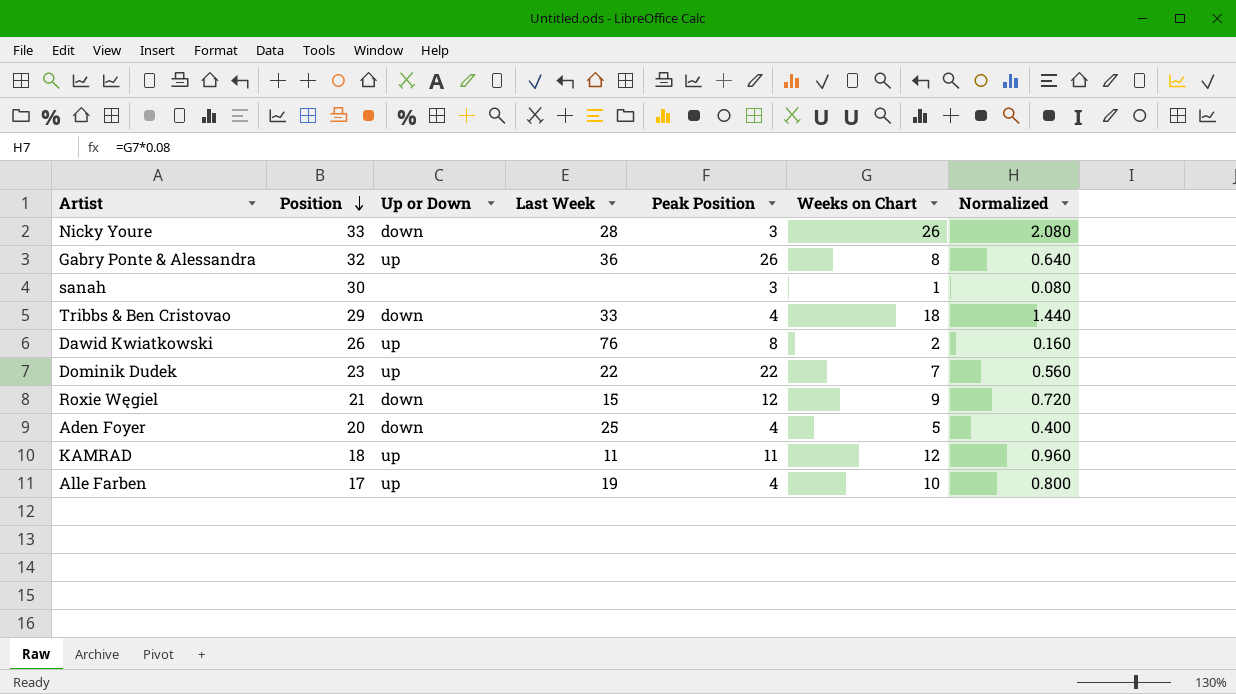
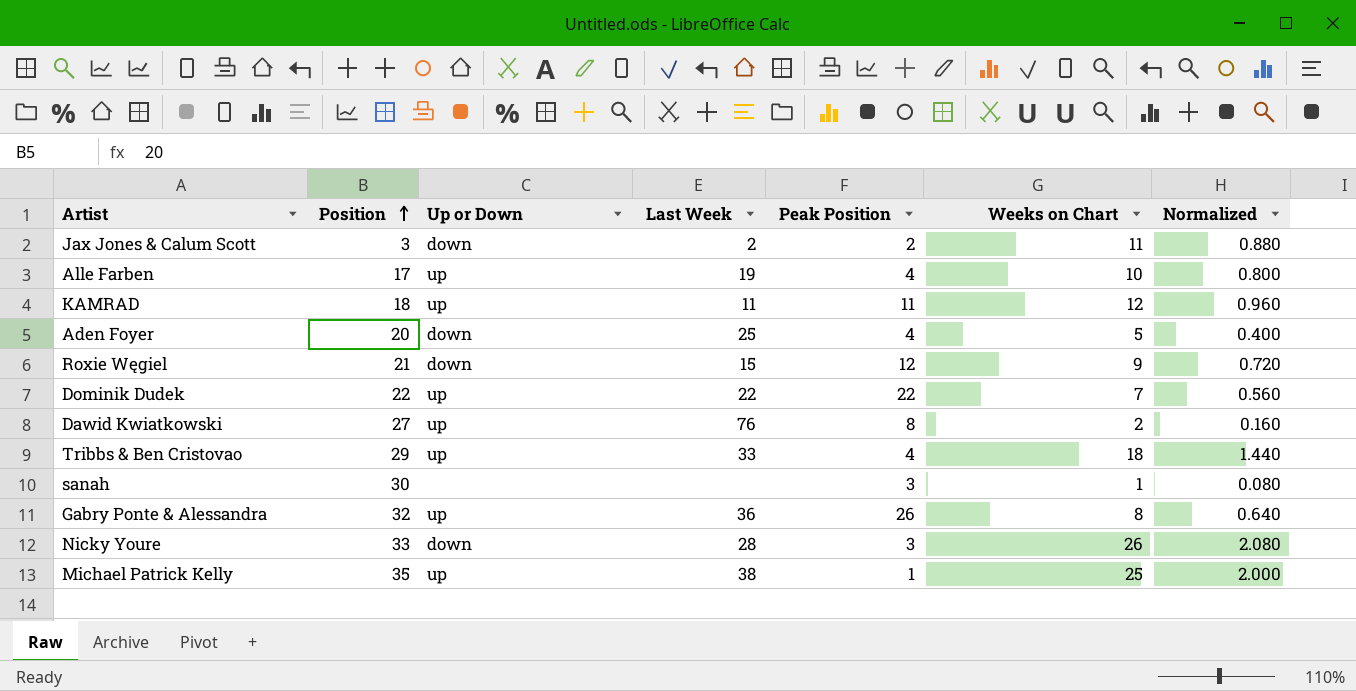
row order: Position descending -> Position ascending
row Jax Jones & Calum Scott: none -> 3 | down | 2 | 2 | 11 | 0.880
Dominik Dudek | Position: 23 -> 22
Dawid Kwiatkowski | Position: 26 -> 27
Tribbs & Ben Cristovao | Up or Down: down -> up
row Michael Patrick Kelly: none -> 35 | up | 38 | 1 | 25 | 2.000

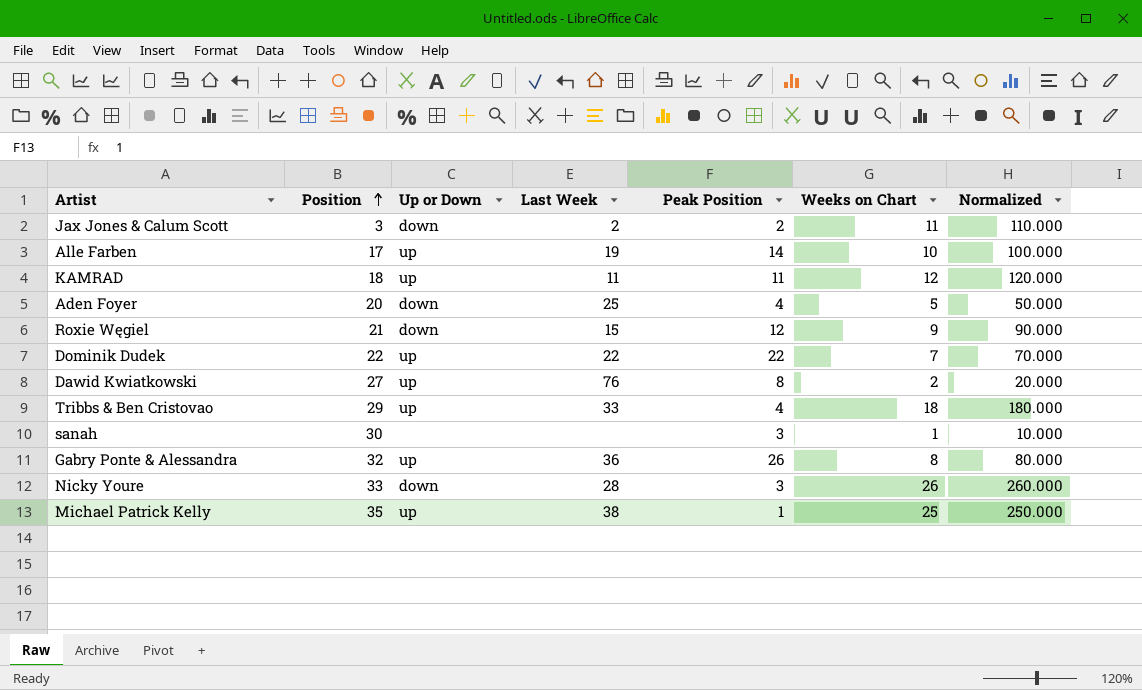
column Normalized | formula: [Weeks on Chart] * 0.08 -> [Weeks on Chart] * 10
Alle Farben | Peak Position: 4 -> 14

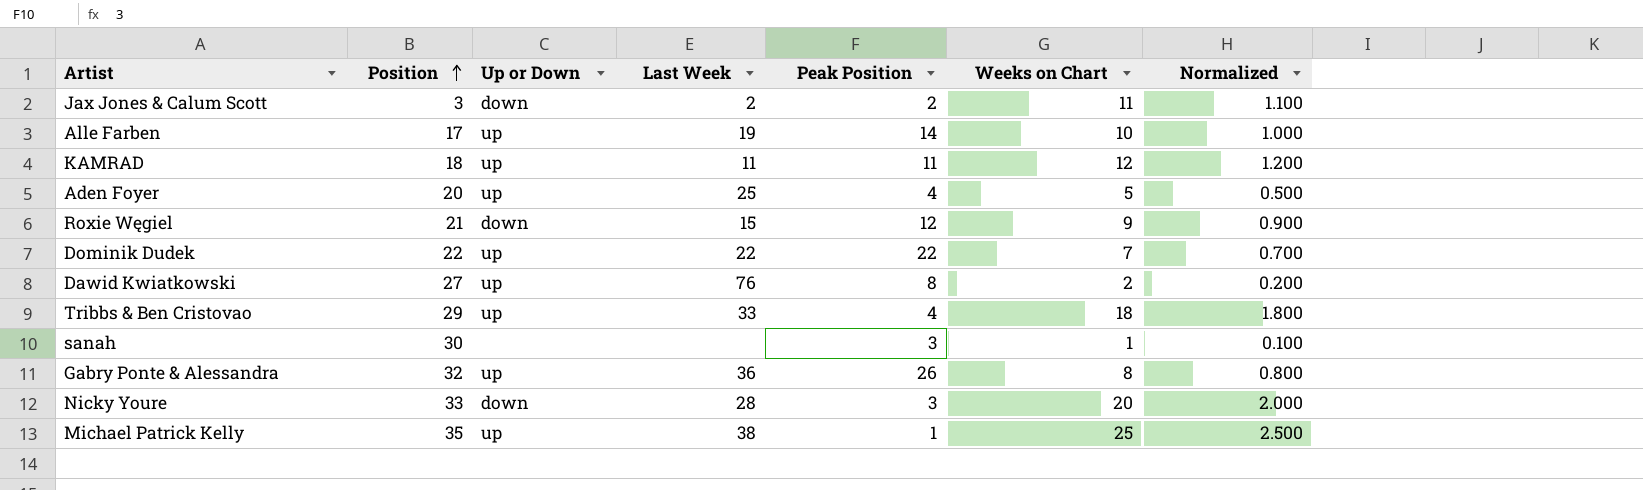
column Normalized | formula: [Weeks on Chart] * 10 -> [Weeks on Chart] * 0.1
Aden Foyer | Up or Down: down -> up
Nicky Youre | Weeks on Chart: 26 -> 20

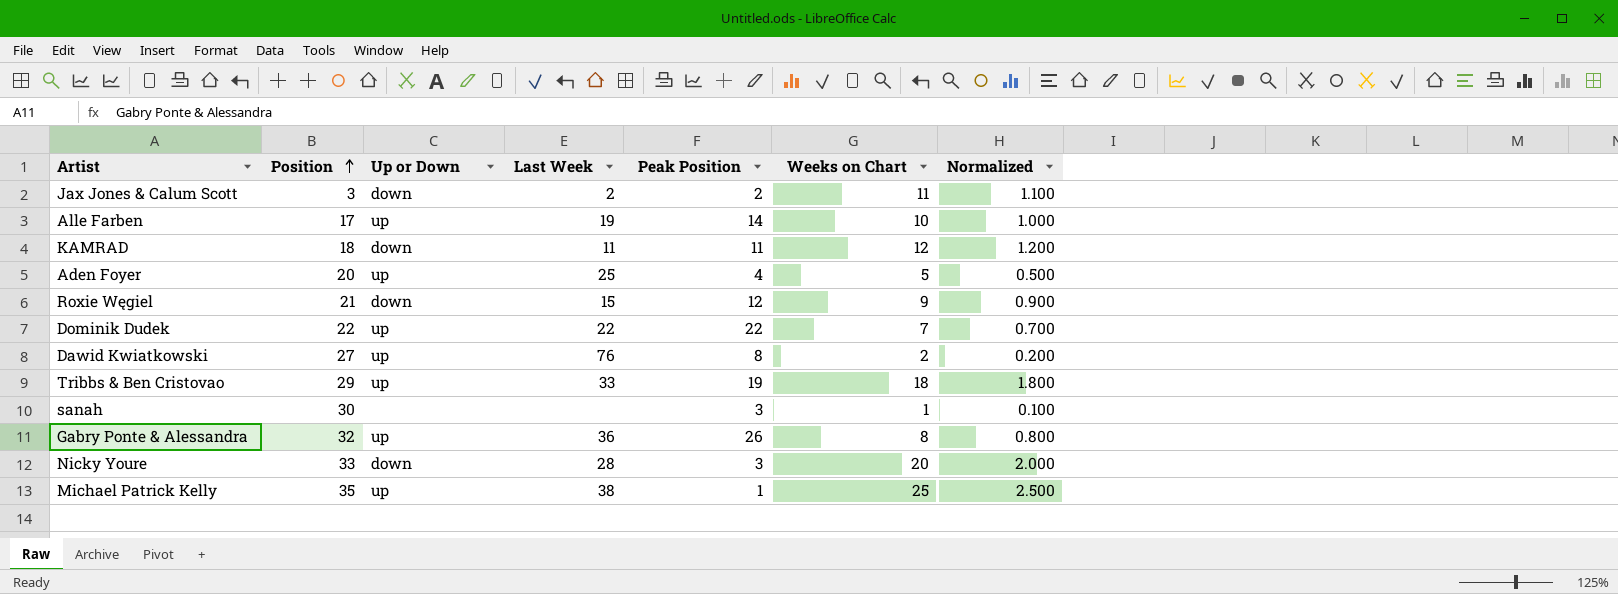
KAMRAD | Up or Down: up -> down
Tribbs & Ben Cristovao | Peak Position: 4 -> 19

